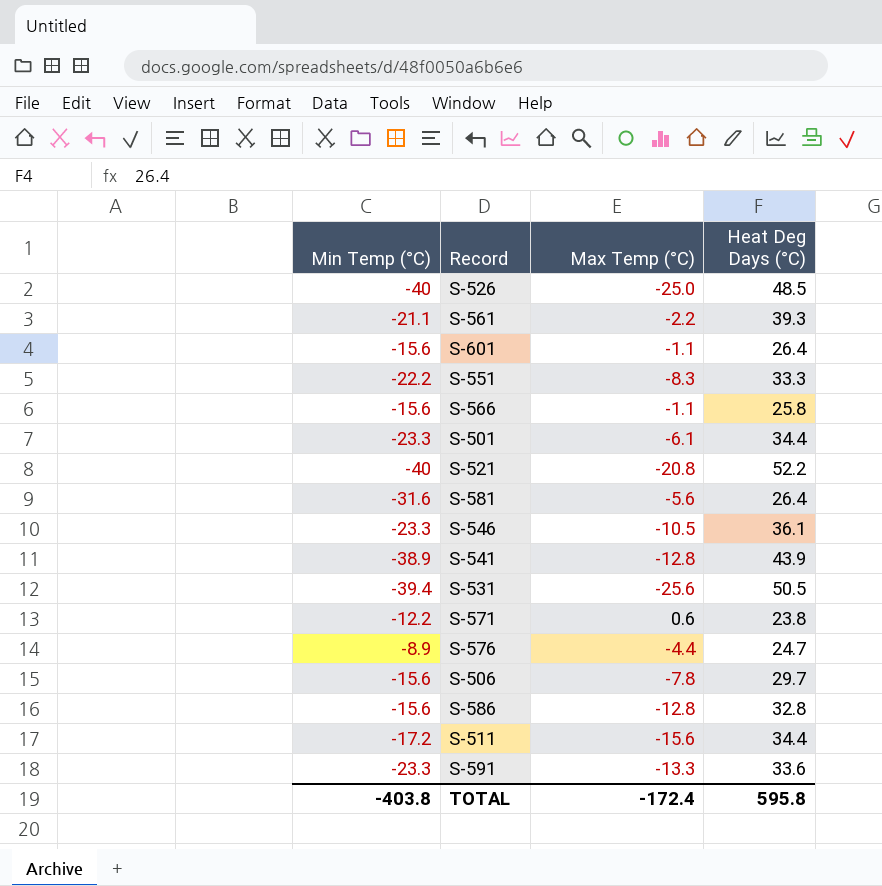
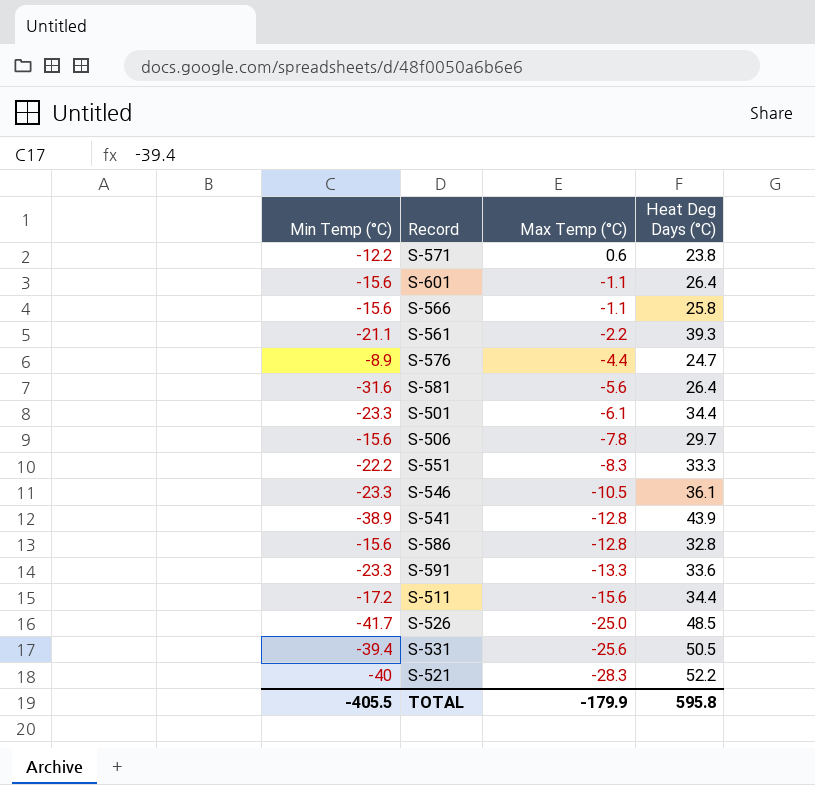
row order: none -> Max Temp (°C) descending
S-526 | Min Temp (°C): -40 -> -41.7
S-521 | Max Temp (°C): -20.8 -> -28.3
TOTAL | Min Temp (°C): -403.8 -> -405.5
TOTAL | Max Temp (°C): -172.4 -> -179.9

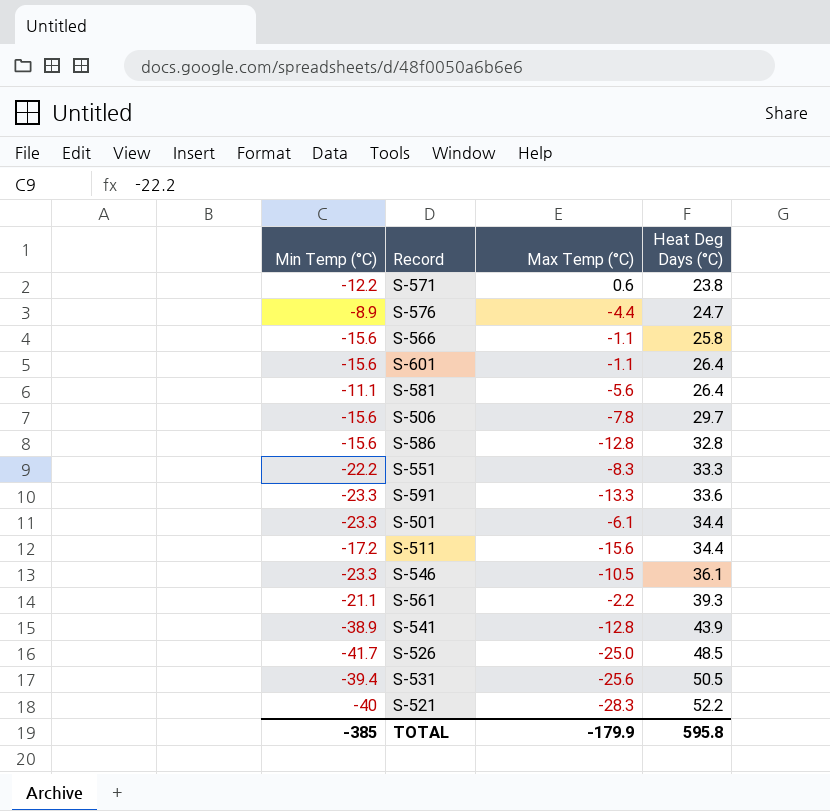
row order: Max Temp (°C) descending -> Heat Deg Days (°C) ascending
S-581 | Min Temp (°C): -31.6 -> -11.1
TOTAL | Min Temp (°C): -405.5 -> -385

